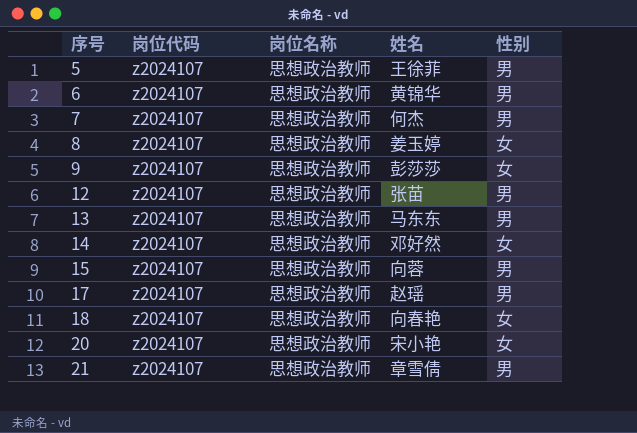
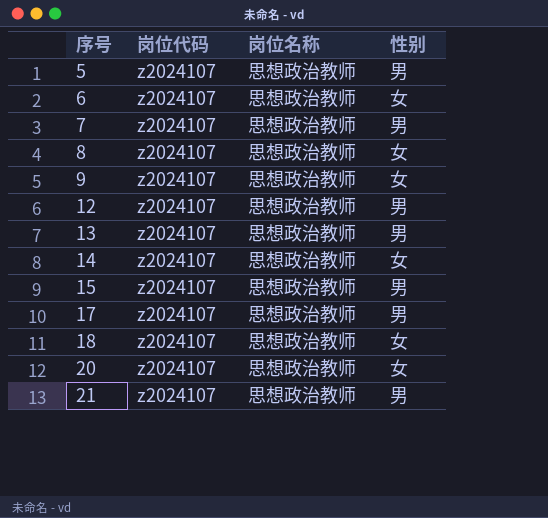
column 姓名 | position: 4 -> none
6 | 性别: 男 -> 女

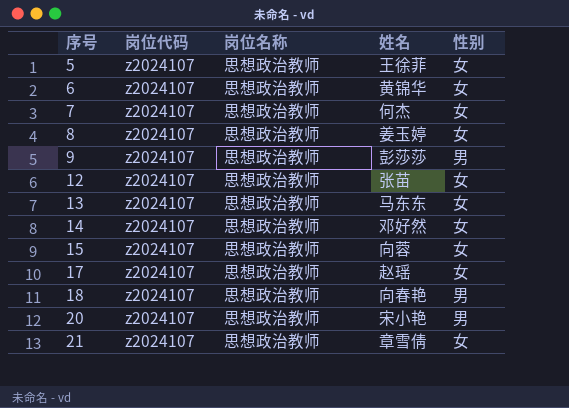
column 姓名 | position: none -> 4
5 | 性别: 男 -> 女
7 | 性别: 男 -> 女
9 | 性别: 女 -> 男
12 | 性别: 男 -> 女
13 | 性别: 男 -> 女
15 | 性别: 男 -> 女
17 | 性别: 男 -> 女
18 | 性别: 女 -> 男
20 | 性别: 女 -> 男
21 | 性别: 男 -> 女

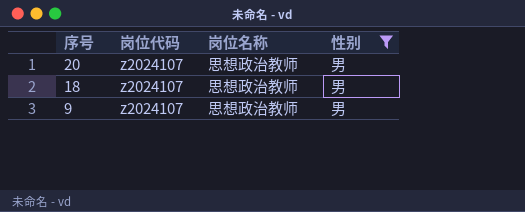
filter: none -> 性别 = 男
row order: 序号 ascending -> 序号 descending
column 姓名 | position: 4 -> none

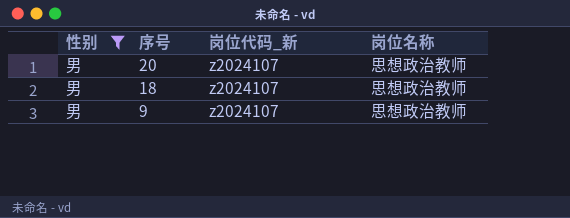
column 性别 | position: 4 -> 1
column name: 岗位代码 -> 岗位代码_新

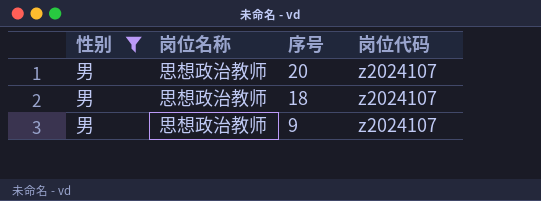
column 岗位名称 | position: 4 -> 2
column name: 岗位代码_新 -> 岗位代码

